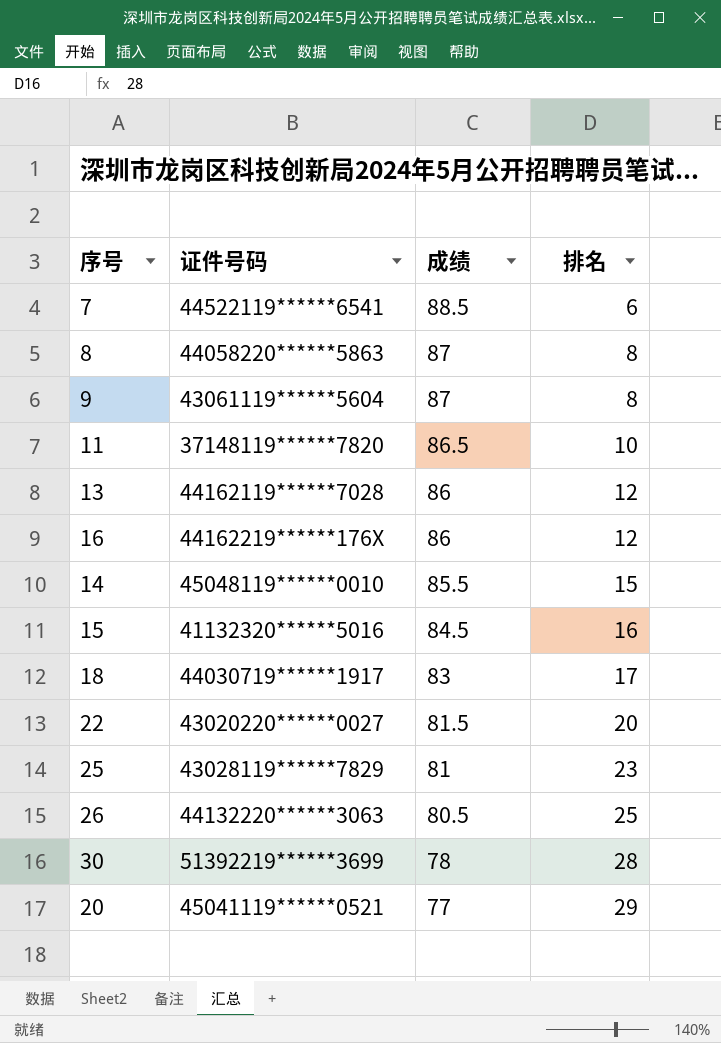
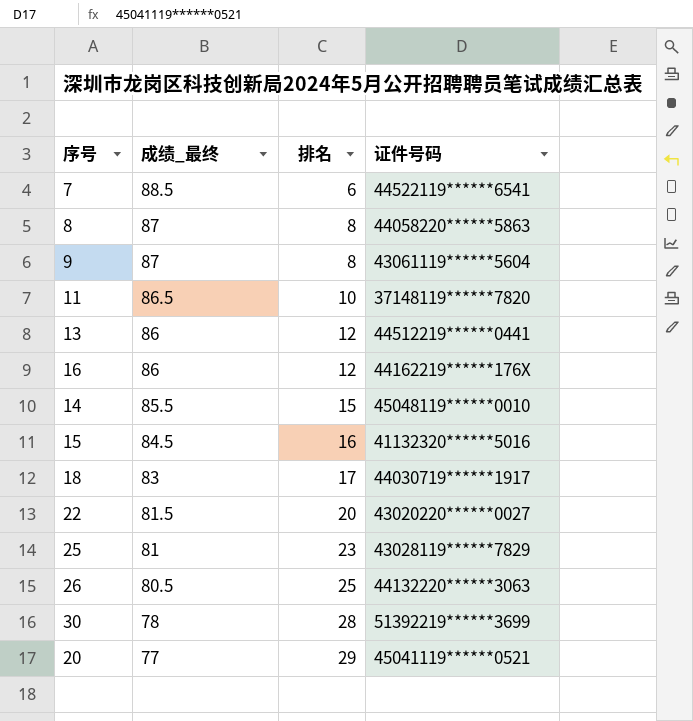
column name: 成绩 -> 成绩_最终
column 证件号码 | position: 2 -> 4
13 | 证件号码: 44162119******7028 -> 44512219******0441

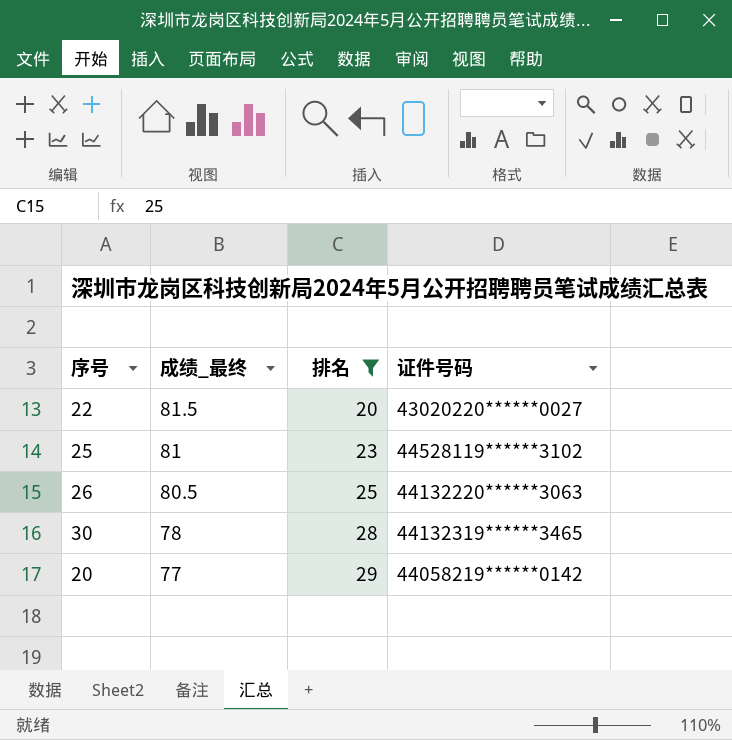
filter: none -> 排名 >= 20
25 | 证件号码: 43028119******7829 -> 44528119******3102
30 | 证件号码: 51392219******3699 -> 44132319******3465
20 | 证件号码: 45041119******0521 -> 44058219******0142

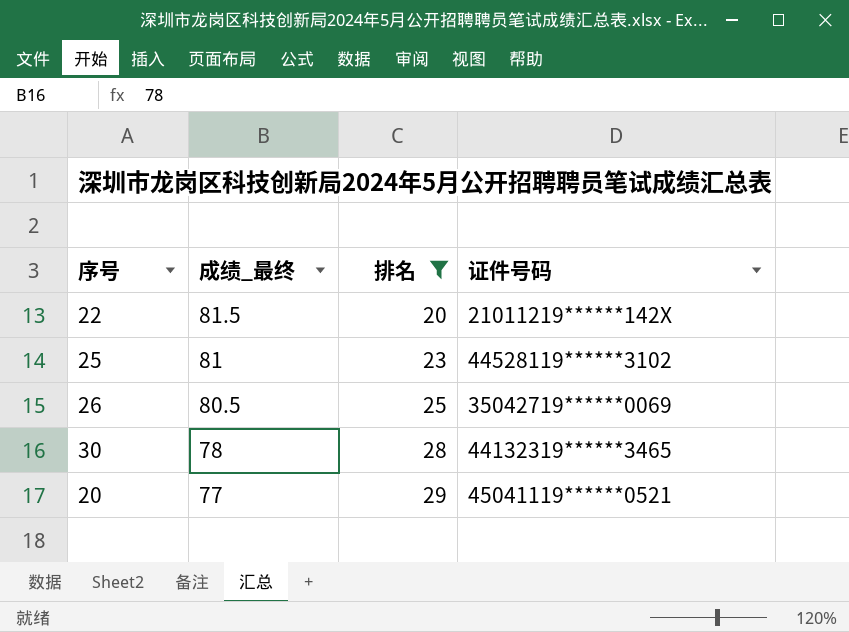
22 | 证件号码: 43020220******0027 -> 21011219******142X
26 | 证件号码: 44132220******3063 -> 35042719******0069
20 | 证件号码: 44058219******0142 -> 45041119******0521

